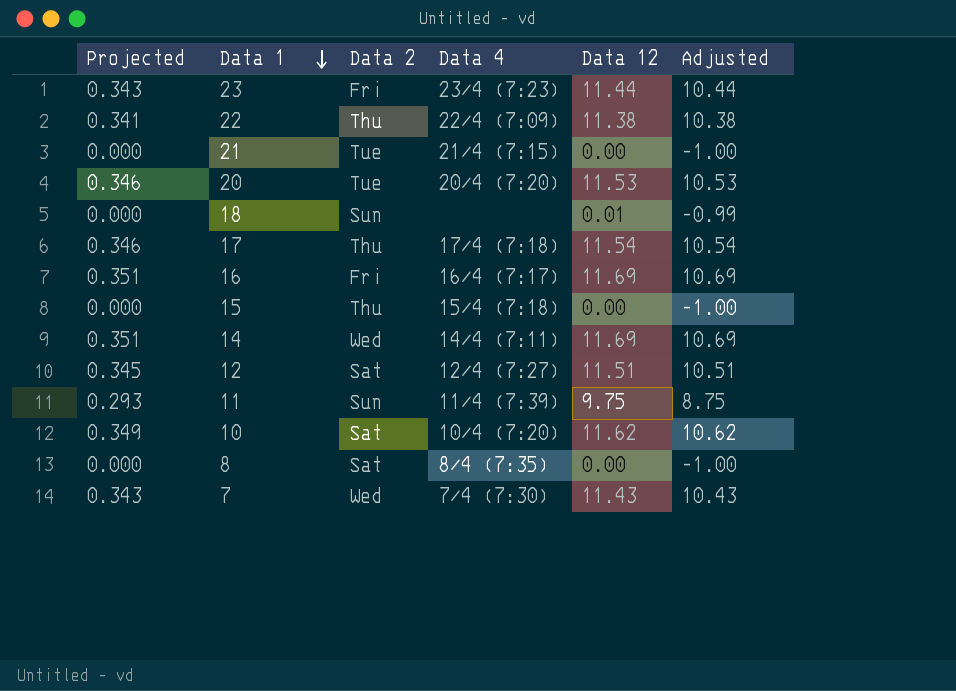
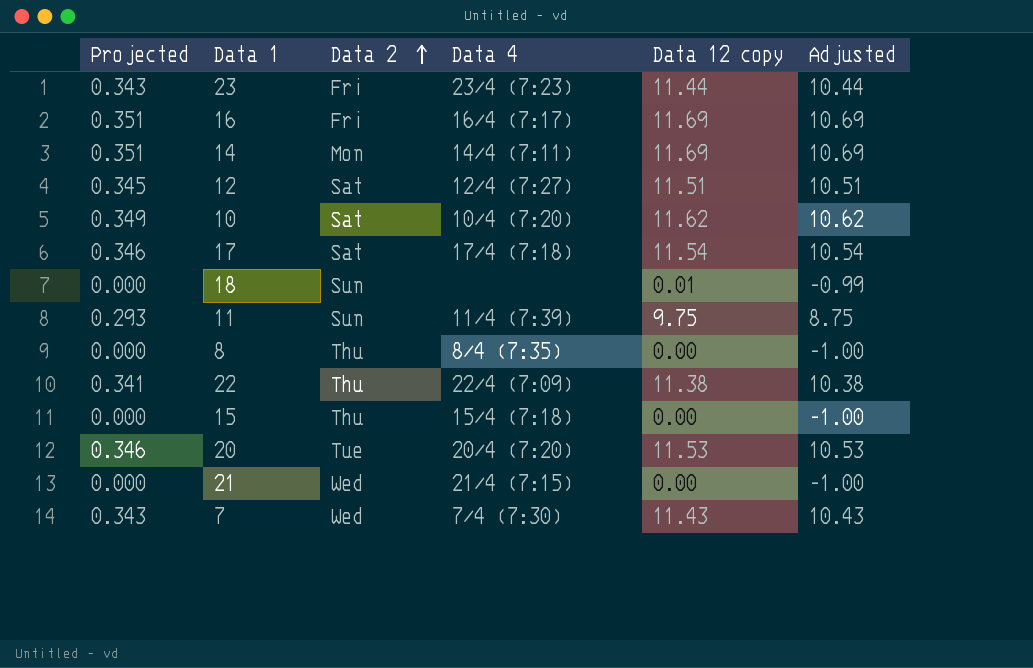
row order: Data 1 descending -> Data 2 ascending
column name: Data 12 -> Data 12 copy
14 | Data 2: Wed -> Mon
17 | Data 2: Thu -> Sat
8 | Data 2: Sat -> Thu
21 | Data 2: Tue -> Wed

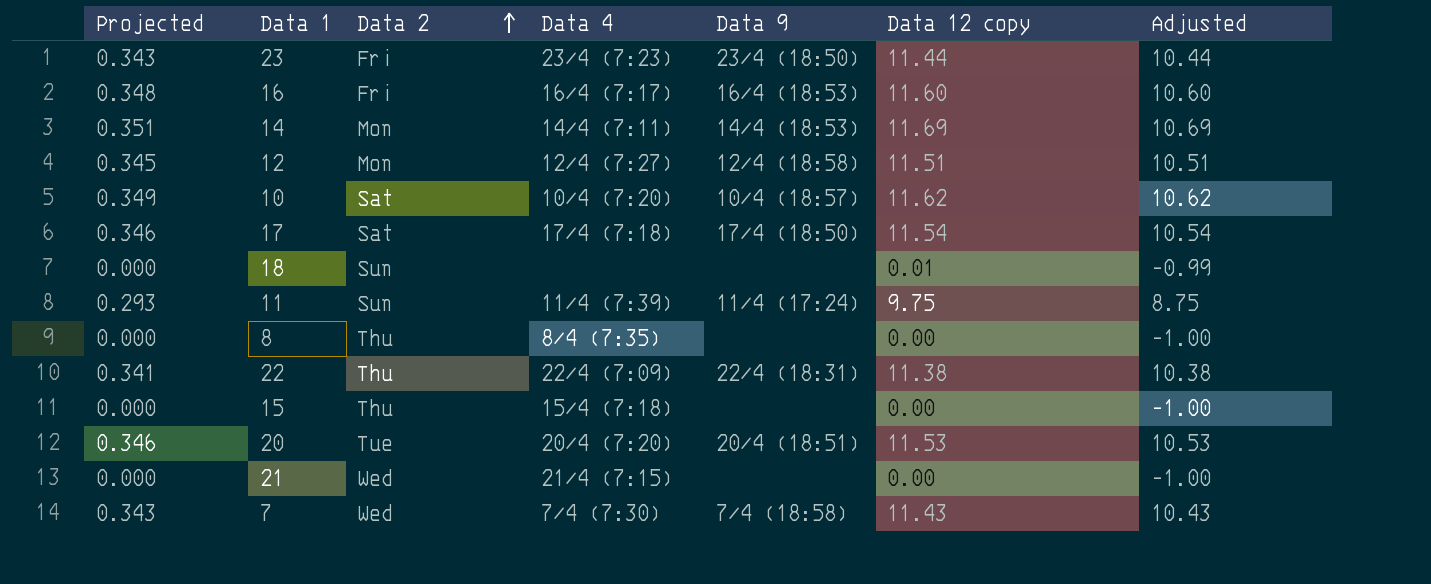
column Data 9 | position: none -> 5
16 | Projected: 0.351 -> 0.348
16 | Data 12 copy: 11.69 -> 11.60
16 | Adjusted: 10.69 -> 10.60
12 | Data 2: Sat -> Mon

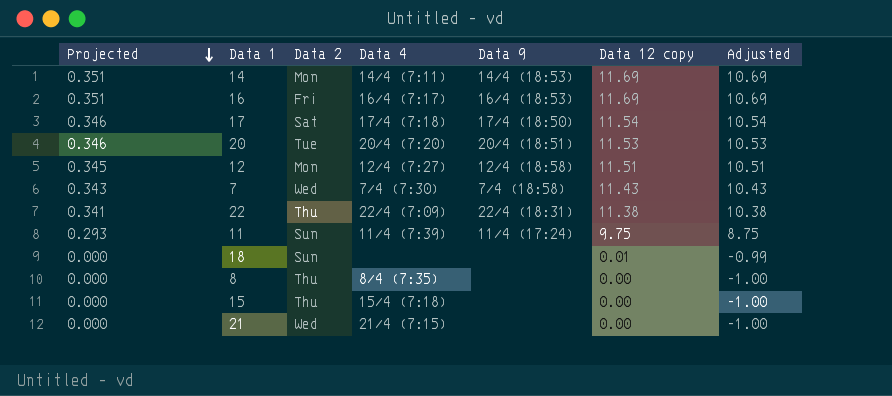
row order: Data 2 ascending -> Projected descending
row 23: 0.343 | Fri | 23/4 (7:23) | 23/4 (18:50) | 11.44 | 10.44 -> none
row 10: 0.349 | Sat | 10/4 (7:20) | 10/4 (18:57) | 11.62 | 10.62 -> none
16 | Projected: 0.348 -> 0.351
16 | Data 12 copy: 11.60 -> 11.69
16 | Adjusted: 10.60 -> 10.69

